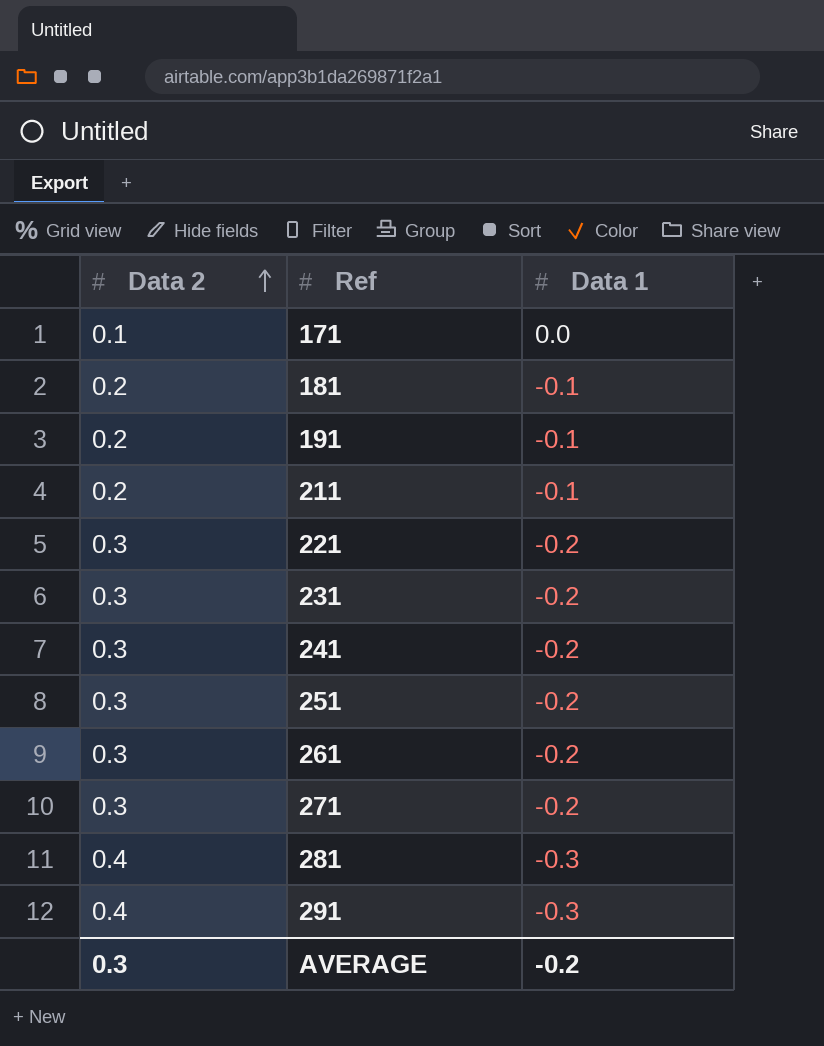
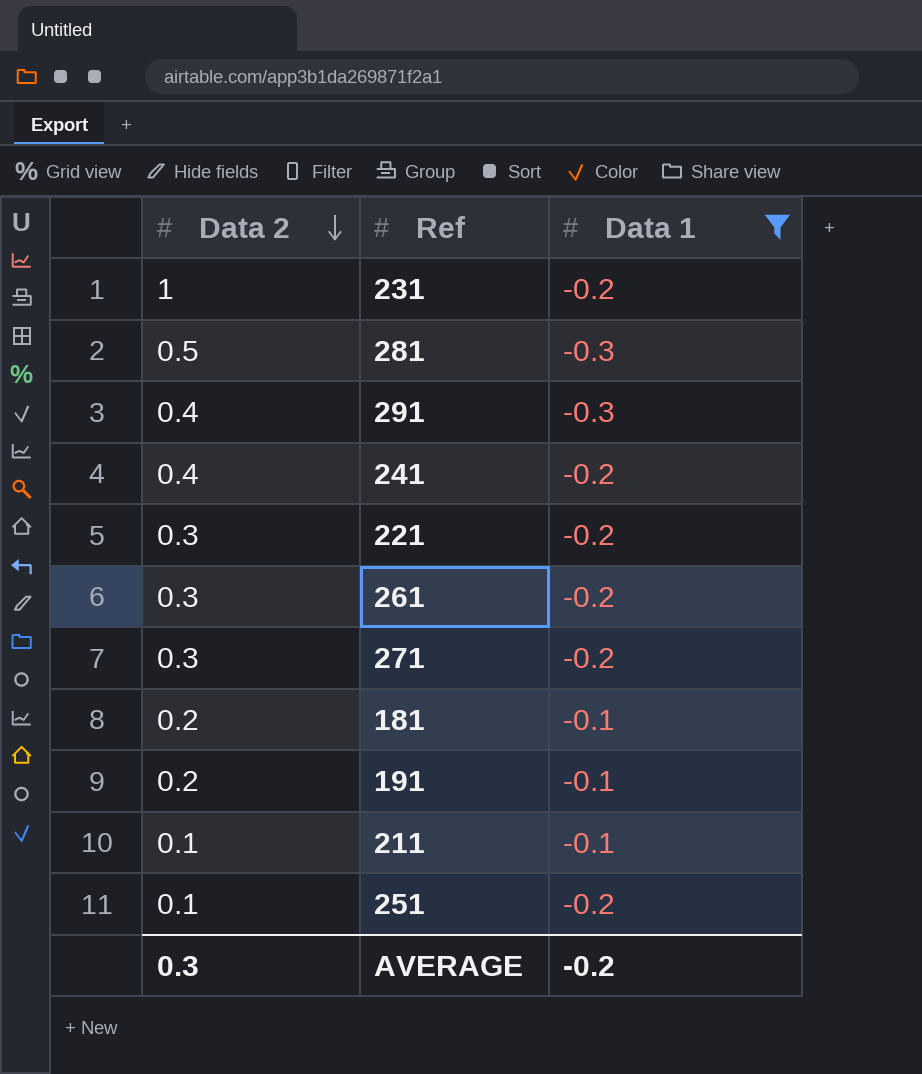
filter: none -> Data 1 != 0.0
row order: Data 2 ascending -> Data 2 descending
231 | Data 2: 0.3 -> 1
281 | Data 2: 0.4 -> 0.5
241 | Data 2: 0.3 -> 0.4
211 | Data 2: 0.2 -> 0.1
251 | Data 2: 0.3 -> 0.1

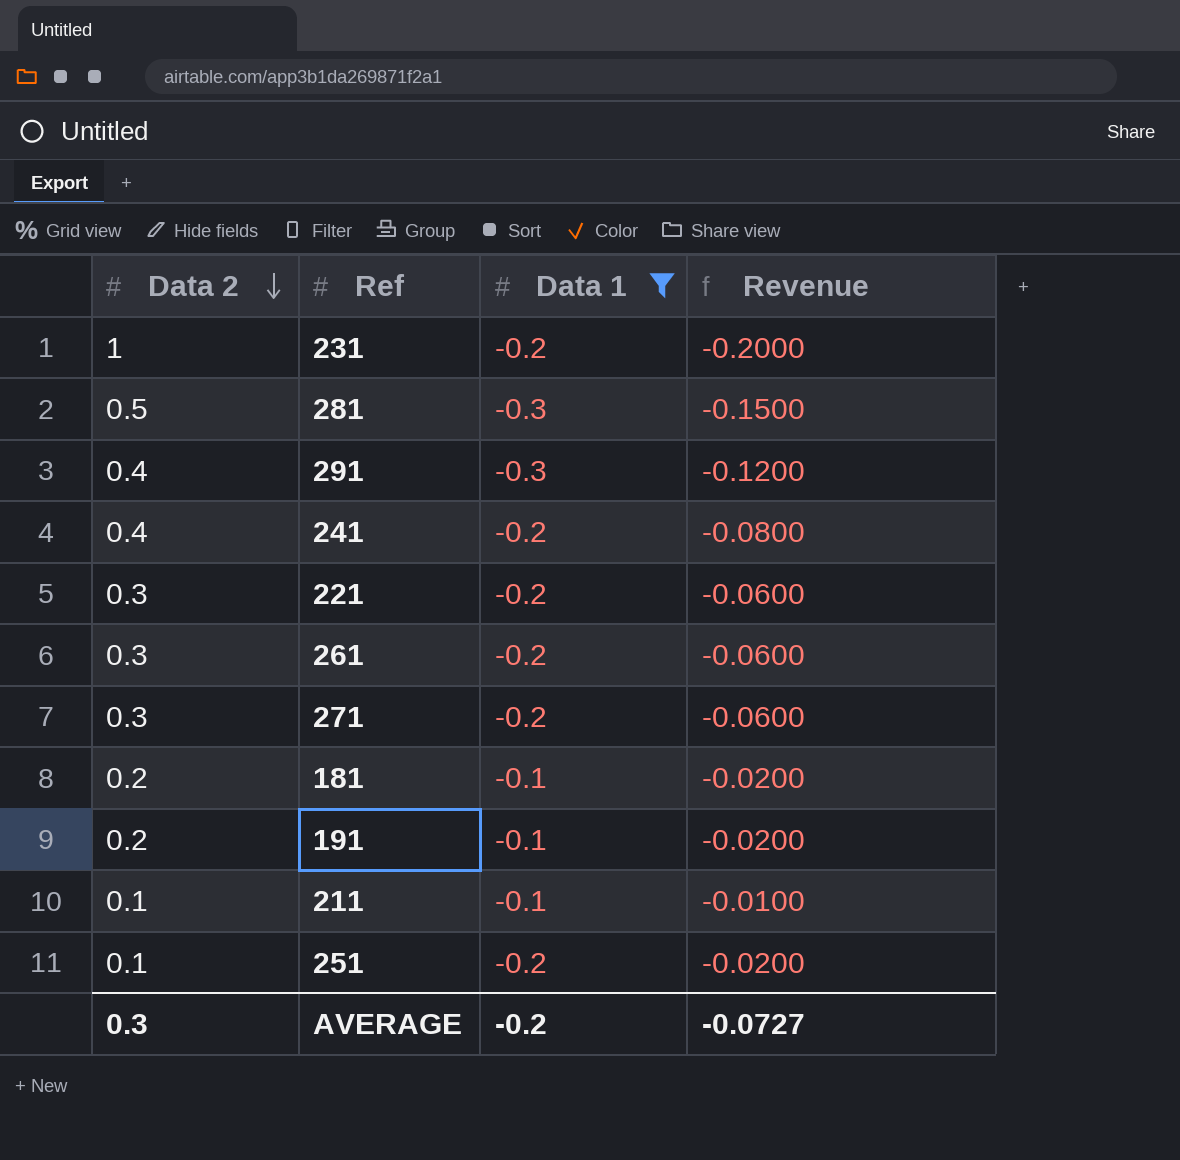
column Revenue | formula: none -> [Data 2] * [Data 1]

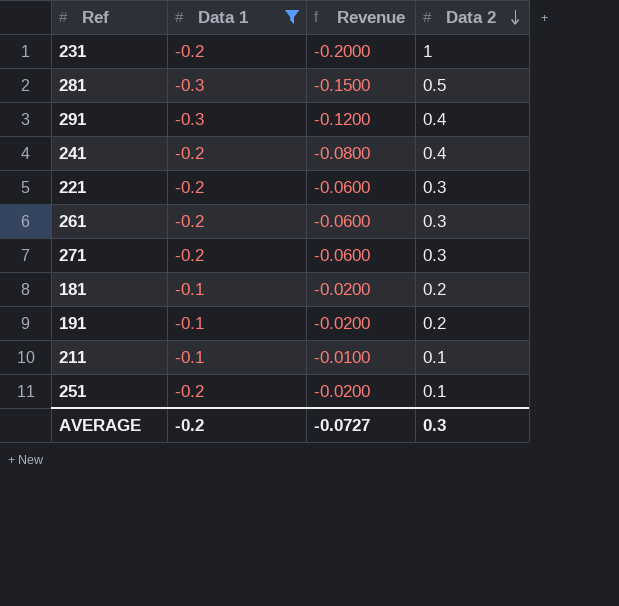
column Data 2 | position: 1 -> 4

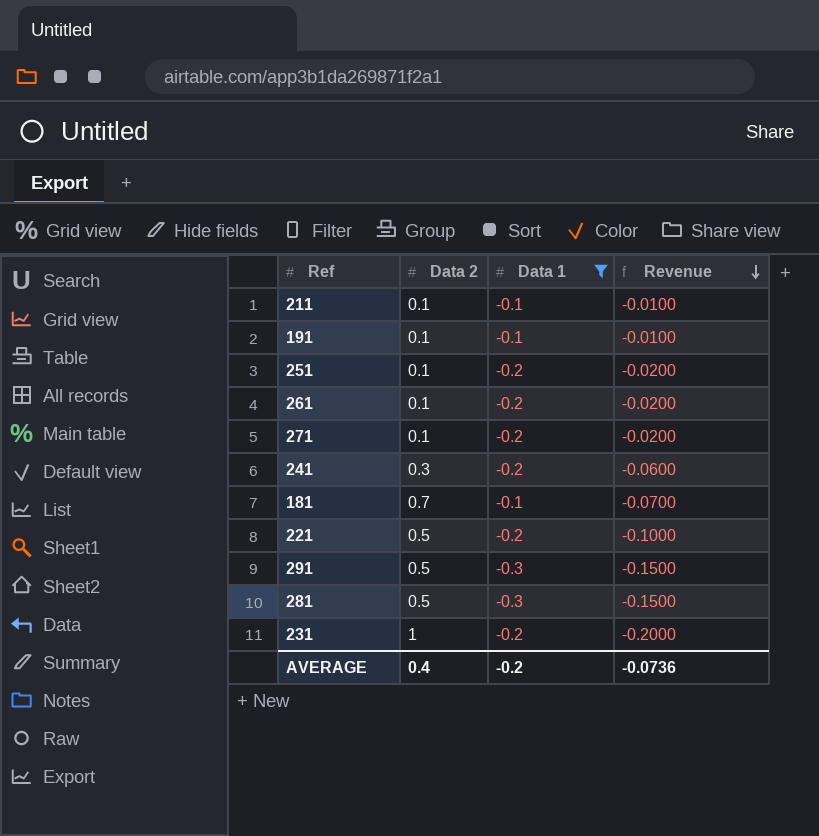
row order: Data 2 descending -> Revenue descending
column Data 2 | position: 4 -> 2
191 | Data 2: 0.2 -> 0.1
191 | Revenue: -0.0200 -> -0.0100
261 | Data 2: 0.3 -> 0.1
261 | Revenue: -0.0600 -> -0.0200
271 | Data 2: 0.3 -> 0.1
271 | Revenue: -0.0600 -> -0.0200
241 | Data 2: 0.4 -> 0.3
241 | Revenue: -0.0800 -> -0.0600
181 | Data 2: 0.2 -> 0.7
181 | Revenue: -0.0200 -> -0.0700
221 | Data 2: 0.3 -> 0.5
221 | Revenue: -0.0600 -> -0.1000
291 | Data 2: 0.4 -> 0.5
291 | Revenue: -0.1200 -> -0.1500
AVERAGE | Data 2: 0.3 -> 0.4
AVERAGE | Revenue: -0.0727 -> -0.0736

